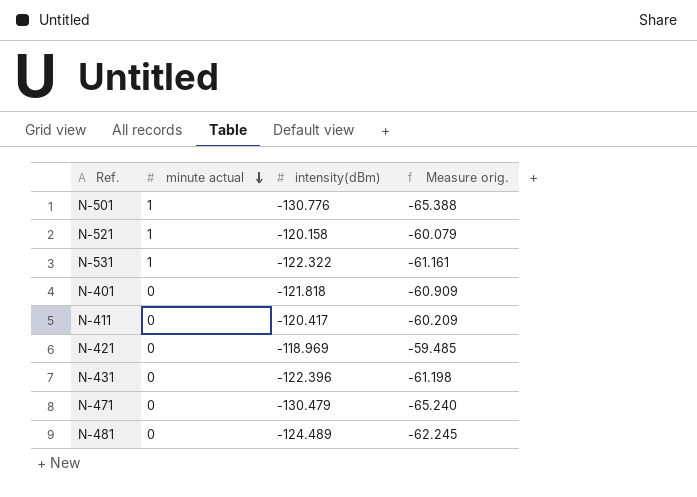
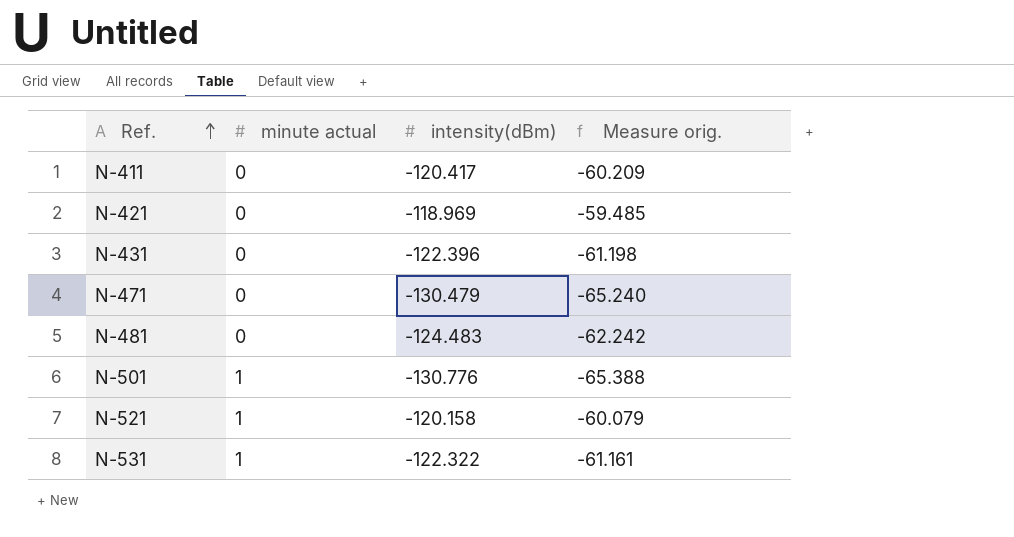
row order: minute actual descending -> Ref. ascending
row N-401: 0 | -121.818 | -60.909 -> none
N-481 | intensity(dBm): -124.489 -> -124.483
N-481 | Measure orig.: -62.245 -> -62.242

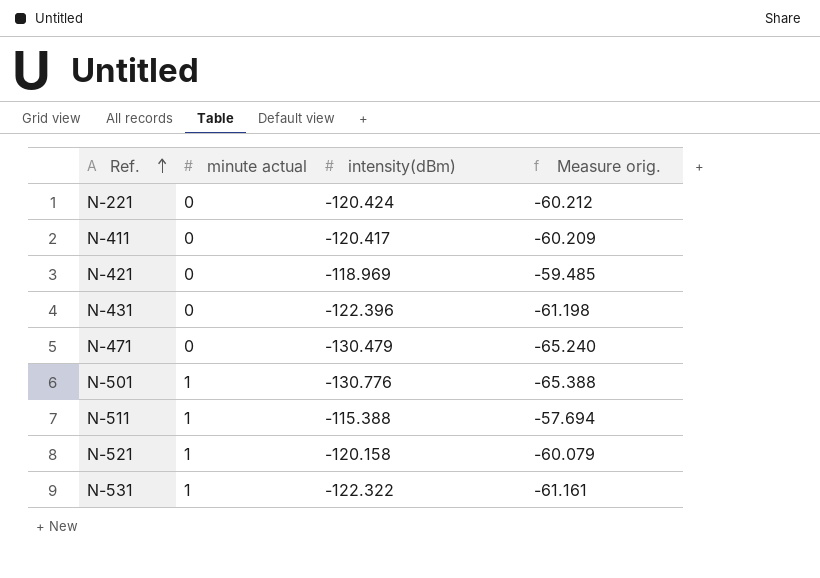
row N-481: 0 | -124.483 | -62.242 -> none
row N-221: none -> 0 | -120.424 | -60.212
row N-511: none -> 1 | -115.388 | -57.694

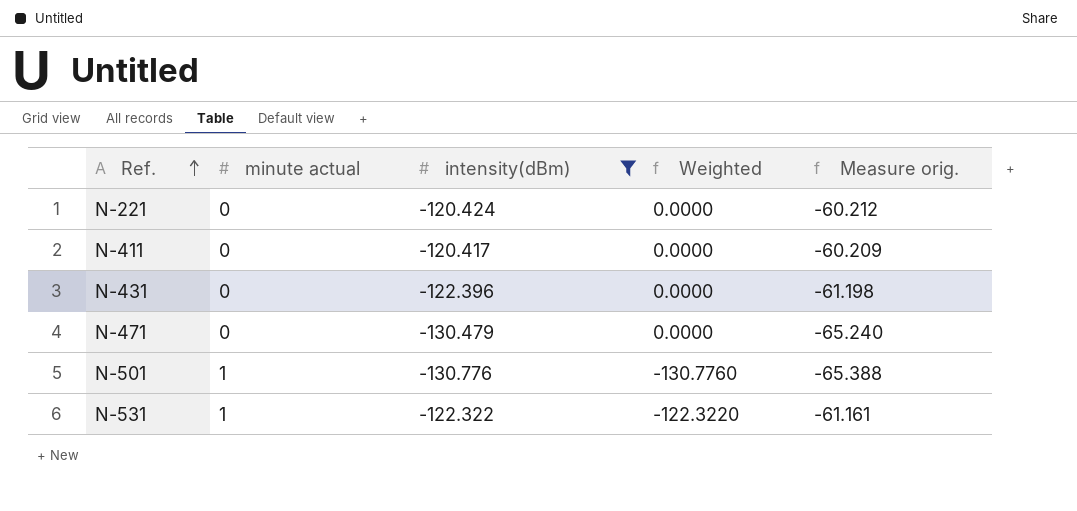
filter: none -> intensity(dBm) <= -120.417
column Weighted | formula: none -> [minute actual] * [intensity(dBm)]

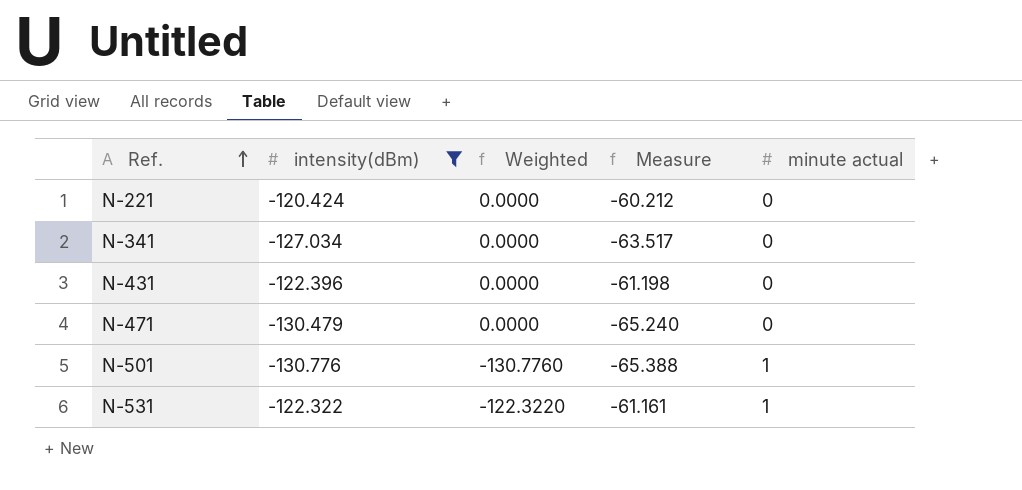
column name: Measure orig. -> Measure
column minute actual | position: 2 -> 5
row N-411: 0 | -120.417 | 0.0000 | -60.209 -> none
row N-341: none -> -127.034 | 0.0000 | -63.517 | 0

